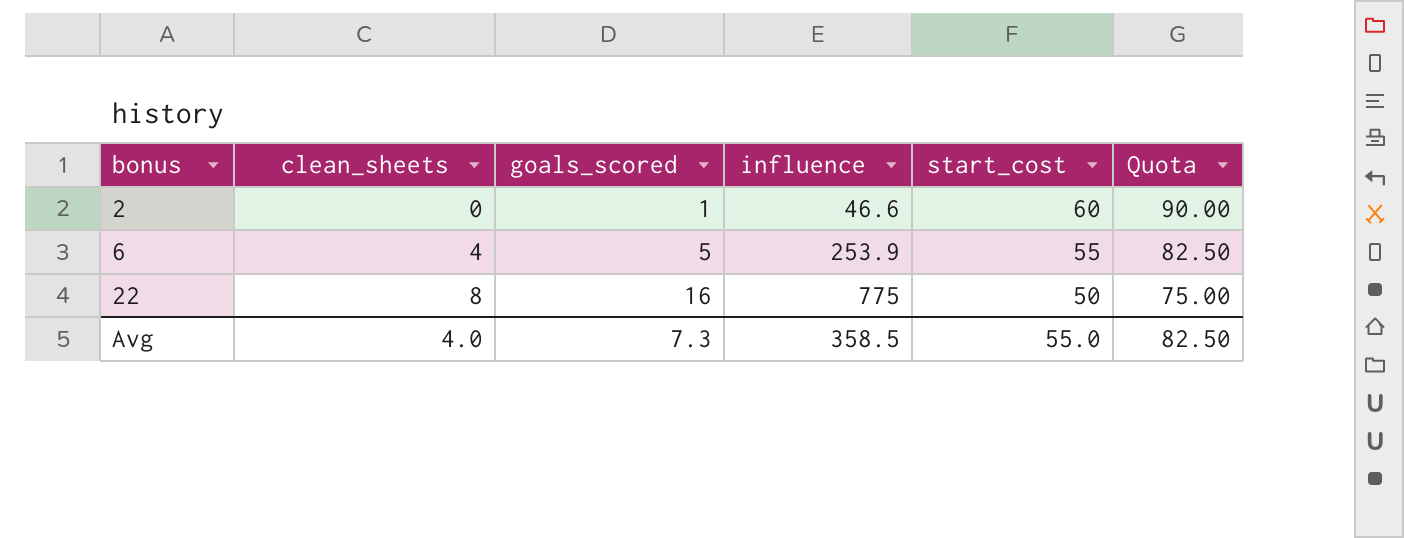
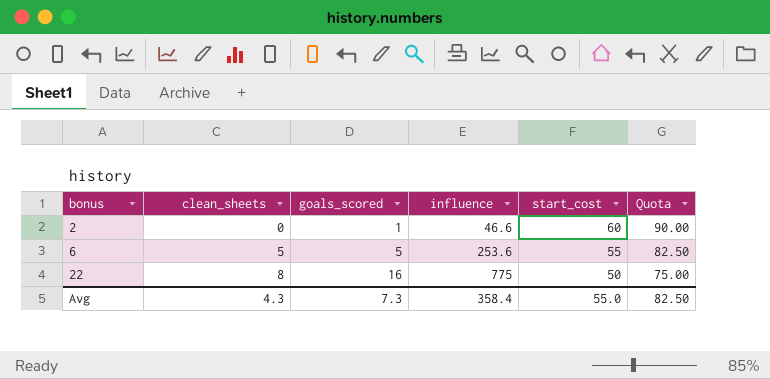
6 | clean_sheets: 4 -> 5
6 | influence: 253.9 -> 253.6
Avg | clean_sheets: 4.0 -> 4.3
Avg | influence: 358.5 -> 358.4

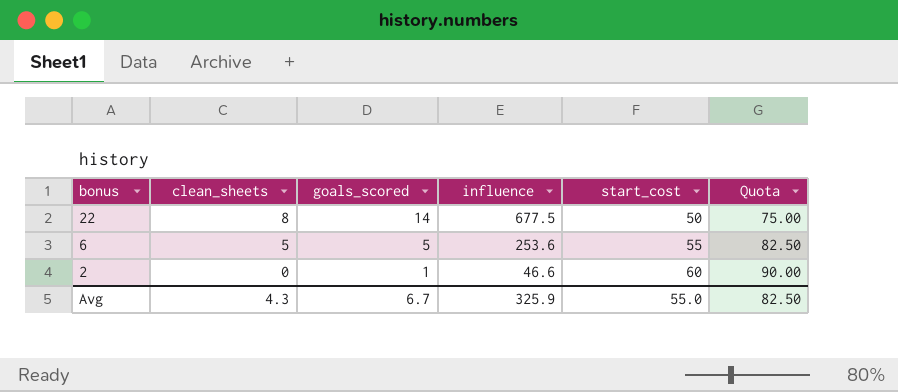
row order: bonus ascending -> bonus descending
22 | goals_scored: 16 -> 14
22 | influence: 775 -> 677.5
Avg | goals_scored: 7.3 -> 6.7
Avg | influence: 358.4 -> 325.9

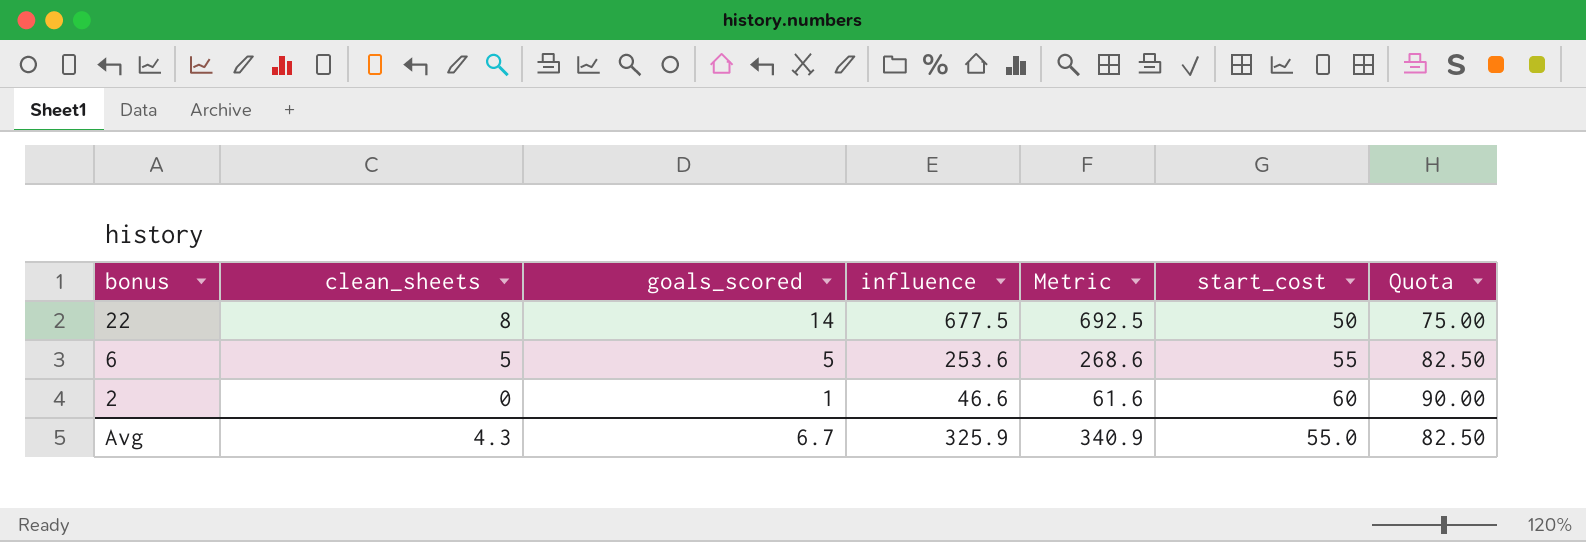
column Metric | formula: none -> [influence] + 15

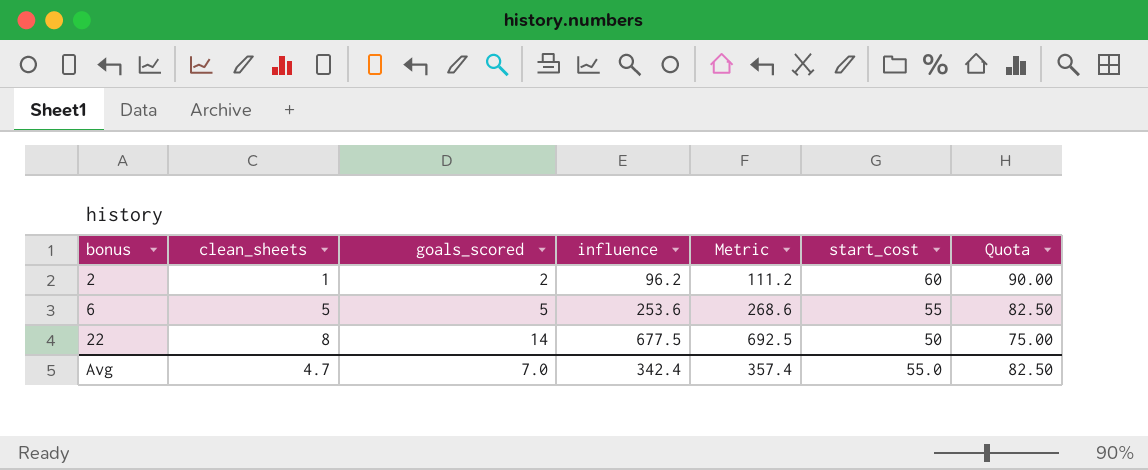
row order: bonus descending -> bonus ascending
2 | clean_sheets: 0 -> 1
2 | goals_scored: 1 -> 2
2 | influence: 46.6 -> 96.2
2 | Metric: 61.6 -> 111.2
Avg | clean_sheets: 4.3 -> 4.7
Avg | goals_scored: 6.7 -> 7.0
Avg | influence: 325.9 -> 342.4
Avg | Metric: 340.9 -> 357.4

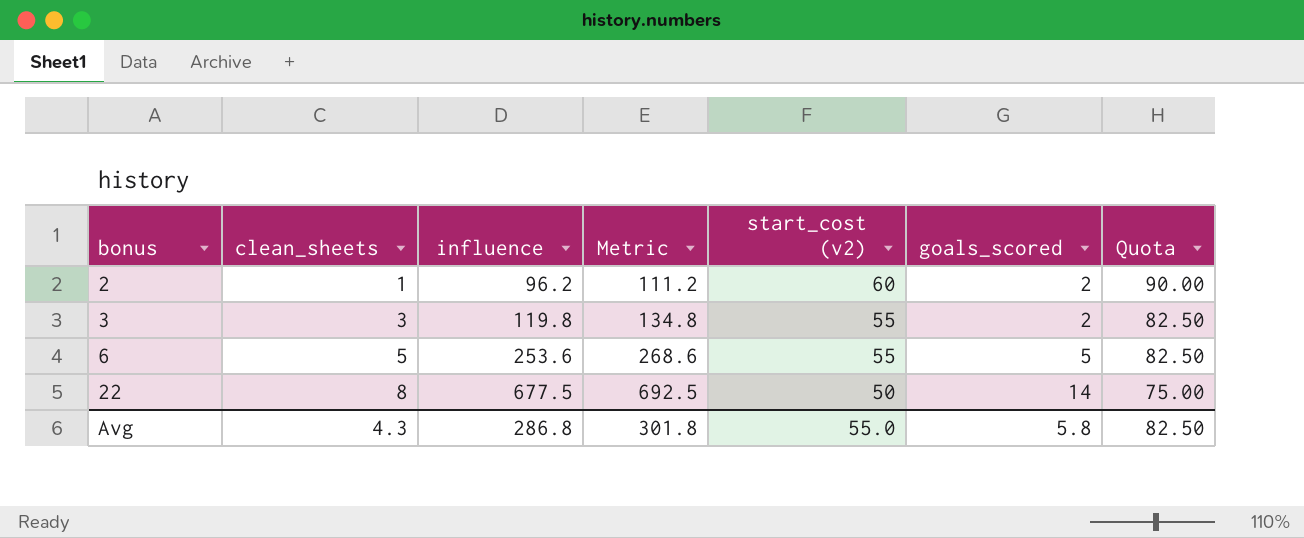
column name: start_cost -> start_cost (v2)
column goals_scored | position: 3 -> 6
row 3: none -> 3 | 119.8 | 134.8 | 55 | 2 | 82.50
Avg | clean_sheets: 4.7 -> 4.3
Avg | influence: 342.4 -> 286.8
Avg | Metric: 357.4 -> 301.8
Avg | goals_scored: 7.0 -> 5.8

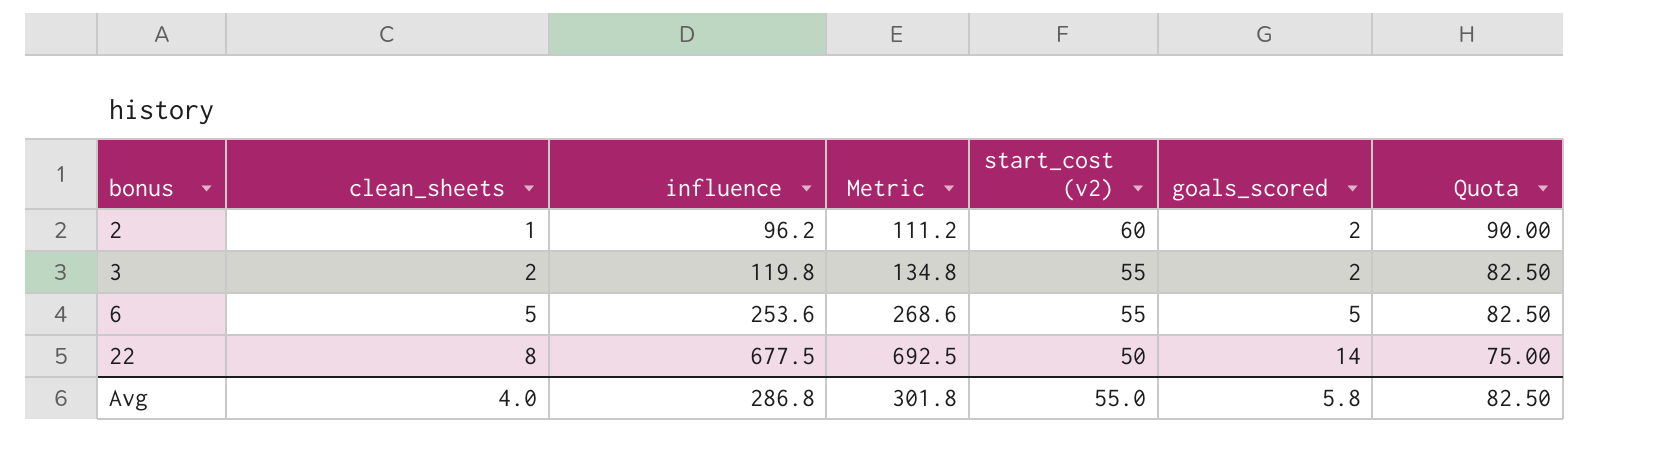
3 | clean_sheets: 3 -> 2
Avg | clean_sheets: 4.3 -> 4.0

